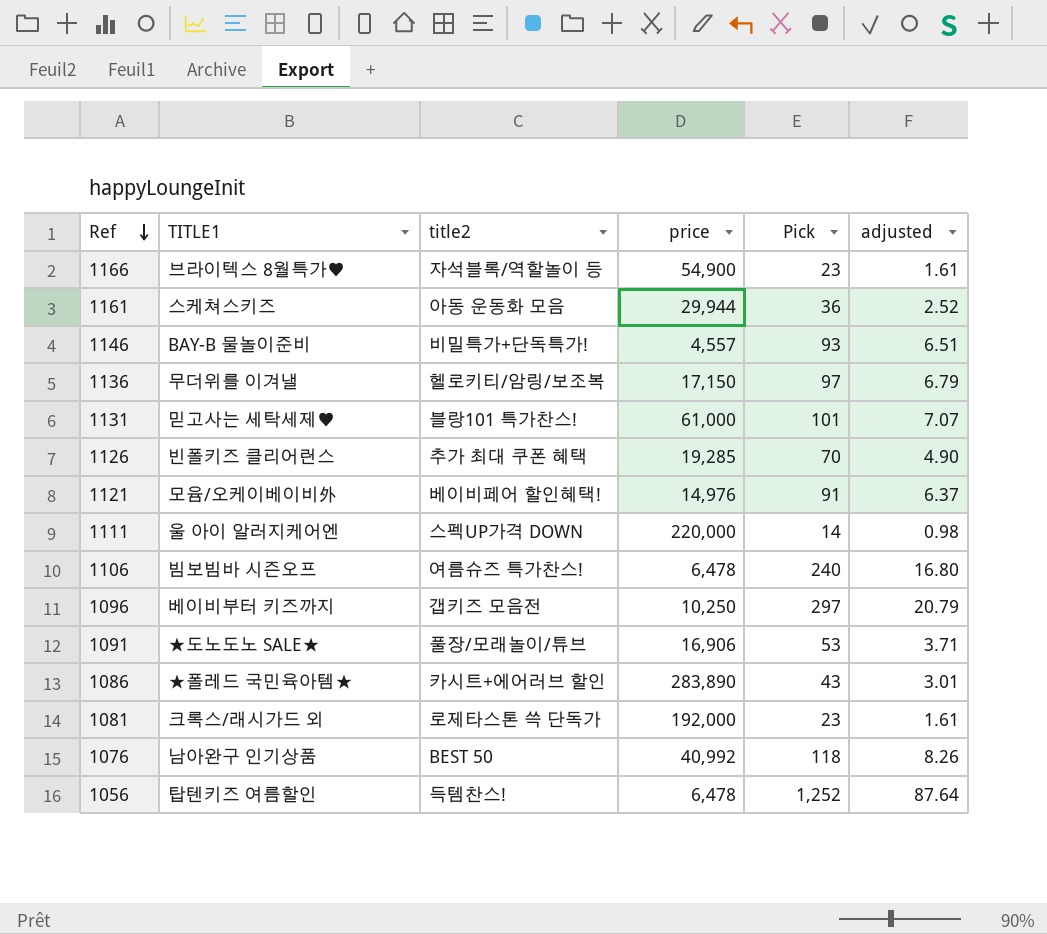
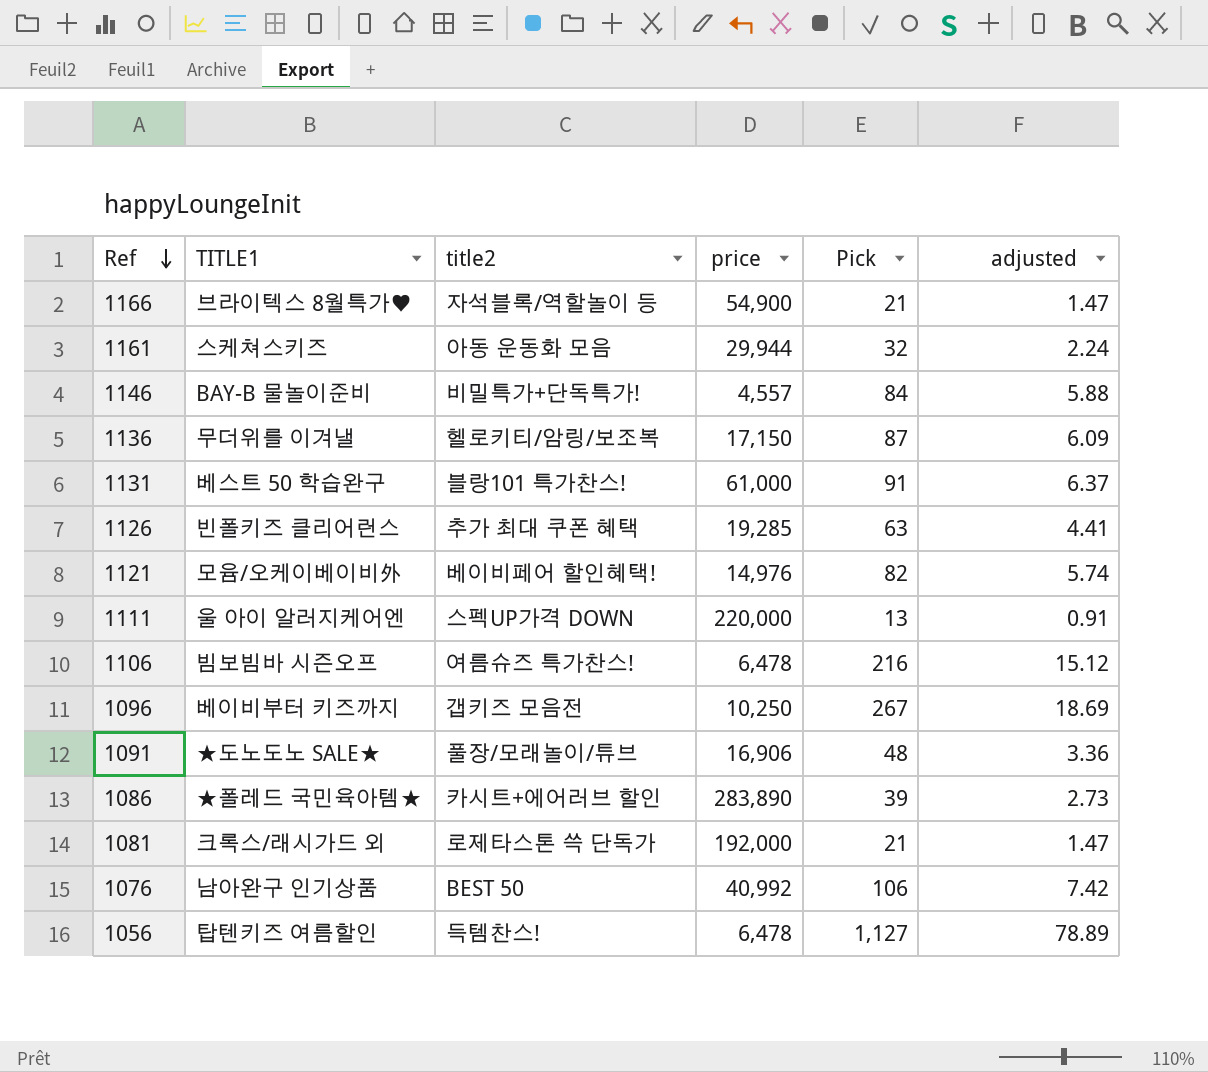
1166 | Pick: 23 -> 21
1166 | adjusted: 1.61 -> 1.47
1161 | Pick: 36 -> 32
1161 | adjusted: 2.52 -> 2.24
1146 | Pick: 93 -> 84
1146 | adjusted: 6.51 -> 5.88
1136 | Pick: 97 -> 87
1136 | adjusted: 6.79 -> 6.09
1131 | TITLE1: 믿고사는 세탁세제♥ -> 베스트 50 학습완구
1131 | Pick: 101 -> 91
1131 | adjusted: 7.07 -> 6.37
1126 | Pick: 70 -> 63
1126 | adjusted: 4.90 -> 4.41
1121 | Pick: 91 -> 82
1121 | adjusted: 6.37 -> 5.74
1111 | Pick: 14 -> 13
1111 | adjusted: 0.98 -> 0.91
1106 | Pick: 240 -> 216
1106 | adjusted: 16.80 -> 15.12
1096 | Pick: 297 -> 267
1096 | adjusted: 20.79 -> 18.69
1091 | Pick: 53 -> 48
1091 | adjusted: 3.71 -> 3.36
1086 | Pick: 43 -> 39
1086 | adjusted: 3.01 -> 2.73
1081 | Pick: 23 -> 21
1081 | adjusted: 1.61 -> 1.47
1076 | Pick: 118 -> 106
1076 | adjusted: 8.26 -> 7.42
1056 | Pick: 1,252 -> 1,127
1056 | adjusted: 87.64 -> 78.89

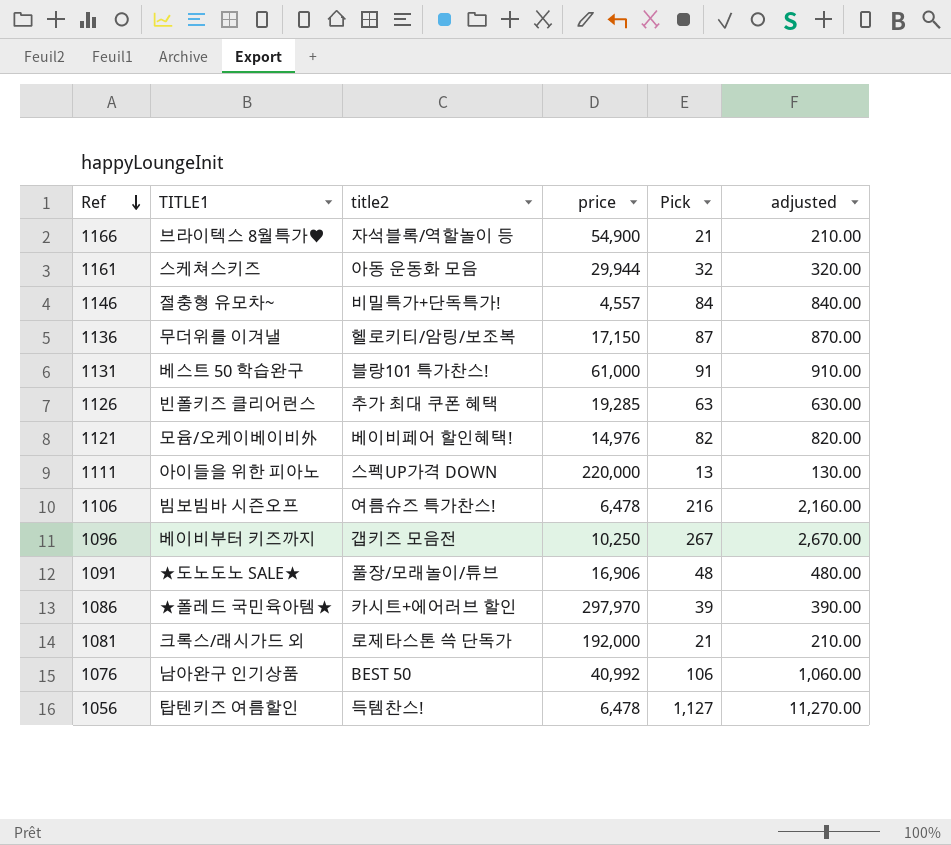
column adjusted | formula: [Pick] * 0.07 -> [Pick] * 10
1146 | TITLE1: BAY-B 물놀이준비 -> 절충형 유모차~
1111 | TITLE1: 울 아이 알러지케어엔 -> 아이들을 위한 피아노
1086 | price: 283,890 -> 297,970

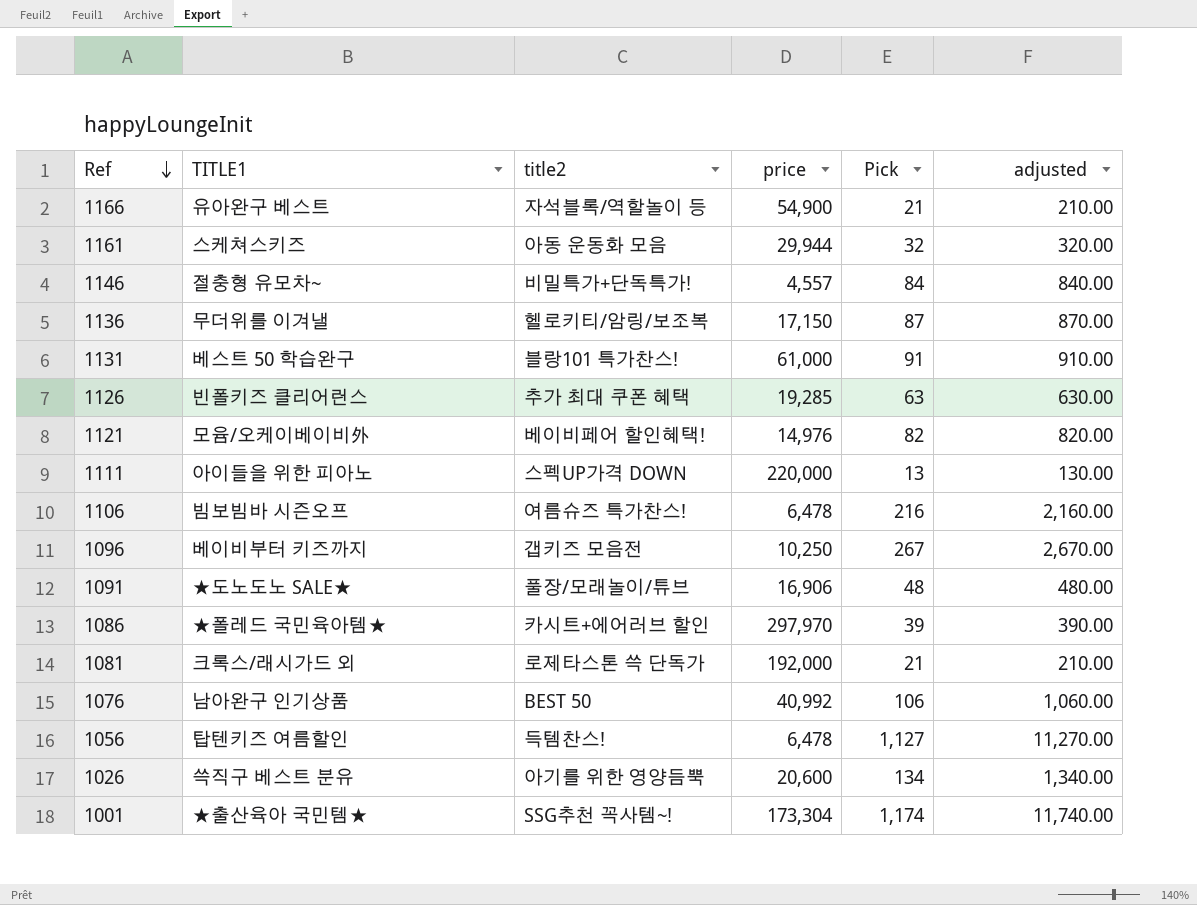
1166 | TITLE1: 브라이텍스 8월특가♥ -> 유아완구 베스트
row 1026: none -> 쓱직구 베스트 분유 | 아기를 위한 영양듬뿍 | 20,600 | 134 | 1,340.00
row 1001: none -> ★출산육아 국민템★ | SSG추천 꼭사템~! | 173,304 | 1,174 | 11,740.00

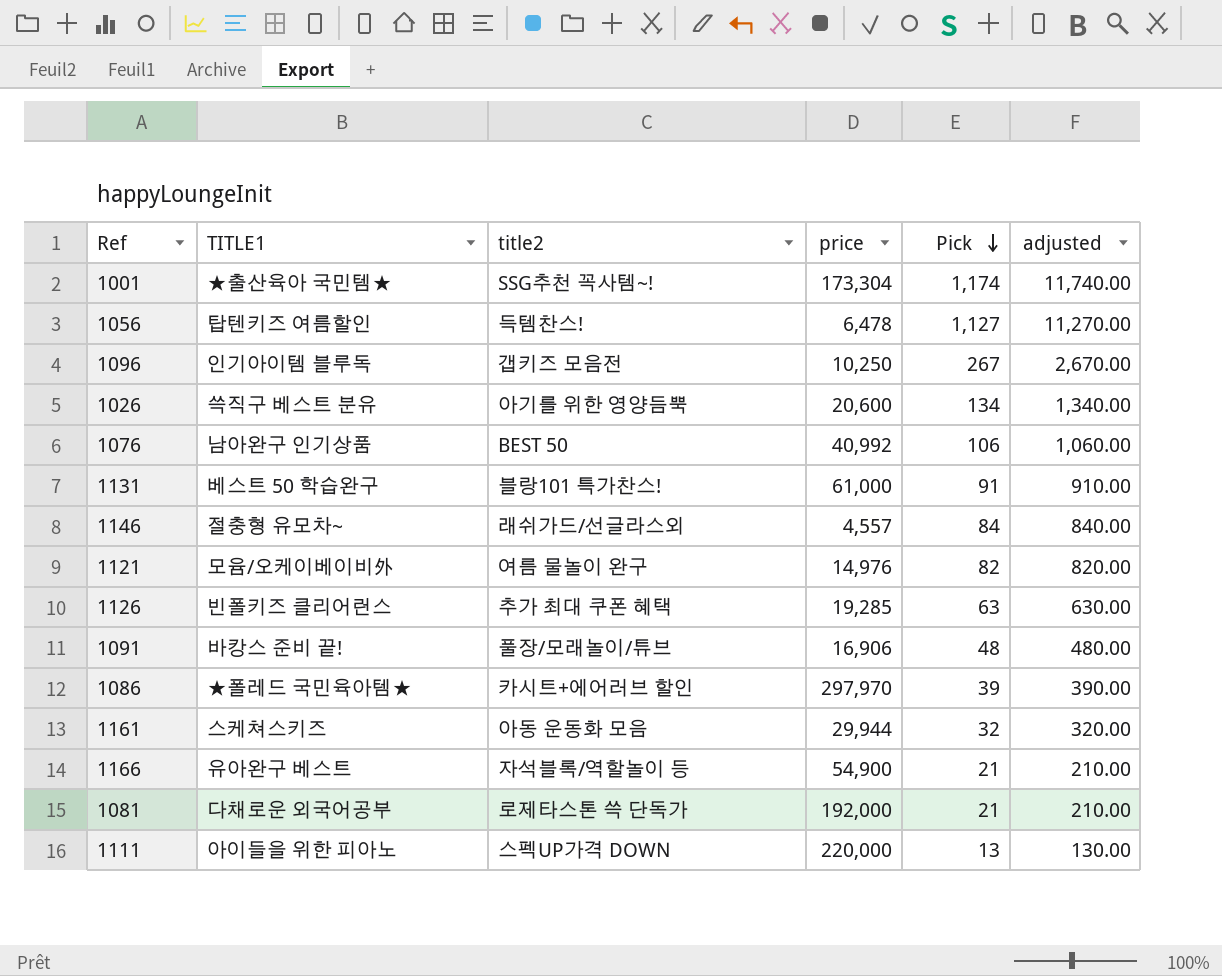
row order: Ref descending -> Pick descending
row 1136: 무더위를 이겨낼 | 헬로키티/암링/보조복 | 17,150 | 87 | 870.00 -> none
row 1106: 빔보빔바 시즌오프 | 여름슈즈 특가찬스! | 6,478 | 216 | 2,160.00 -> none
1096 | TITLE1: 베이비부터 키즈까지 -> 인기아이템 블루독
1146 | title2: 비밀특가+단독특가! -> 래쉬가드/선글라스외
1121 | title2: 베이비페어 할인혜택! -> 여름 물놀이 완구
1091 | TITLE1: ★도노도노 SALE★ -> 바캉스 준비 끝!
1081 | TITLE1: 크록스/래시가드 외 -> 다채로운 외국어공부

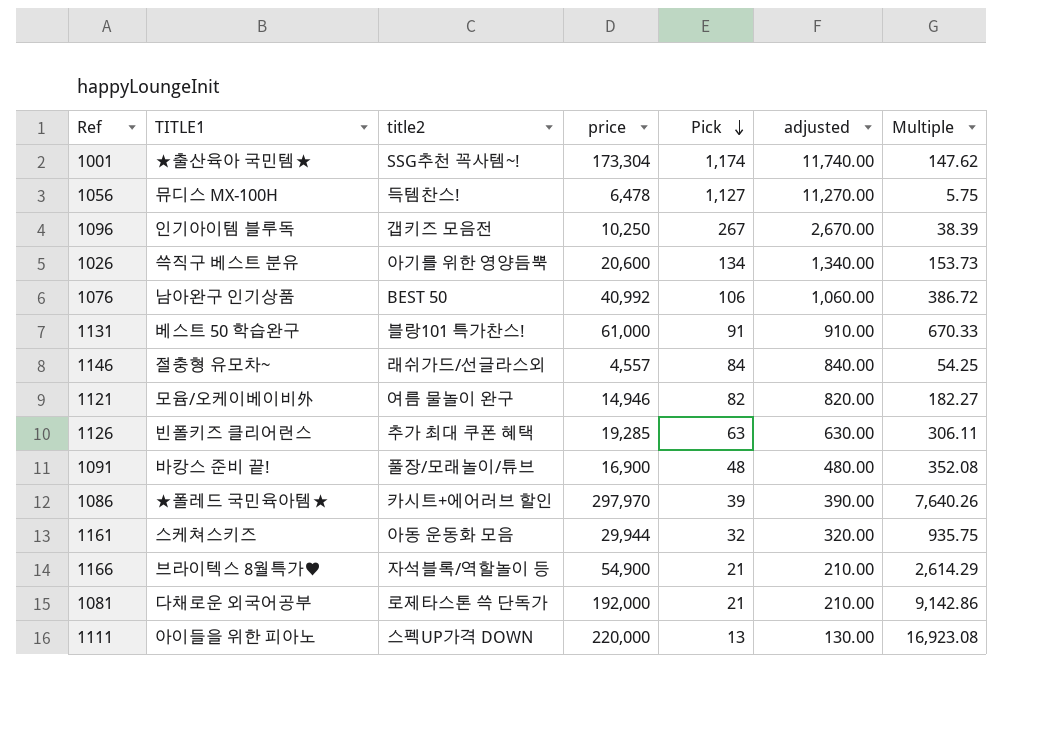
column Multiple | formula: none -> [price] / [Pick]
1056 | TITLE1: 탑텐키즈 여름할인 -> 뮤디스 MX-100H
1121 | price: 14,976 -> 14,946
1091 | price: 16,906 -> 16,900
1166 | TITLE1: 유아완구 베스트 -> 브라이텍스 8월특가♥

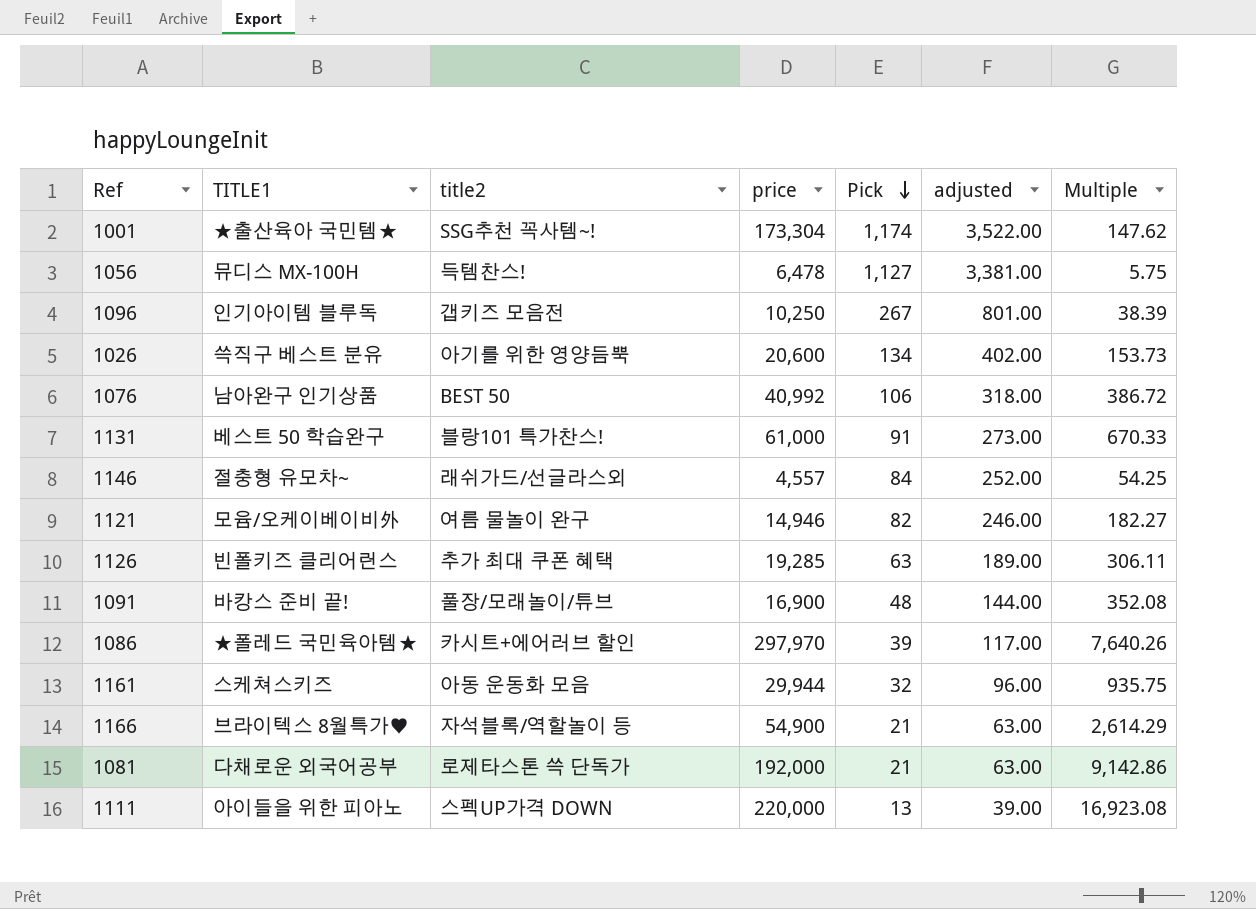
column adjusted | formula: [Pick] * 10 -> [Pick] * 3

